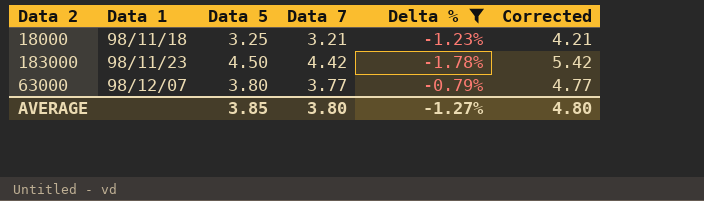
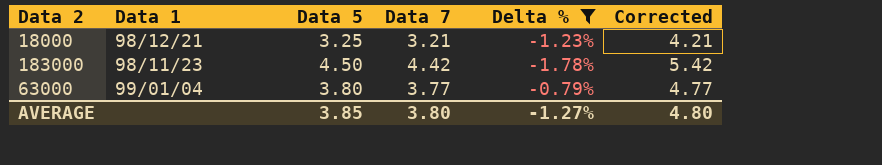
18000 | Data 1: 98/11/18 -> 98/12/21
63000 | Data 1: 98/12/07 -> 99/01/04

